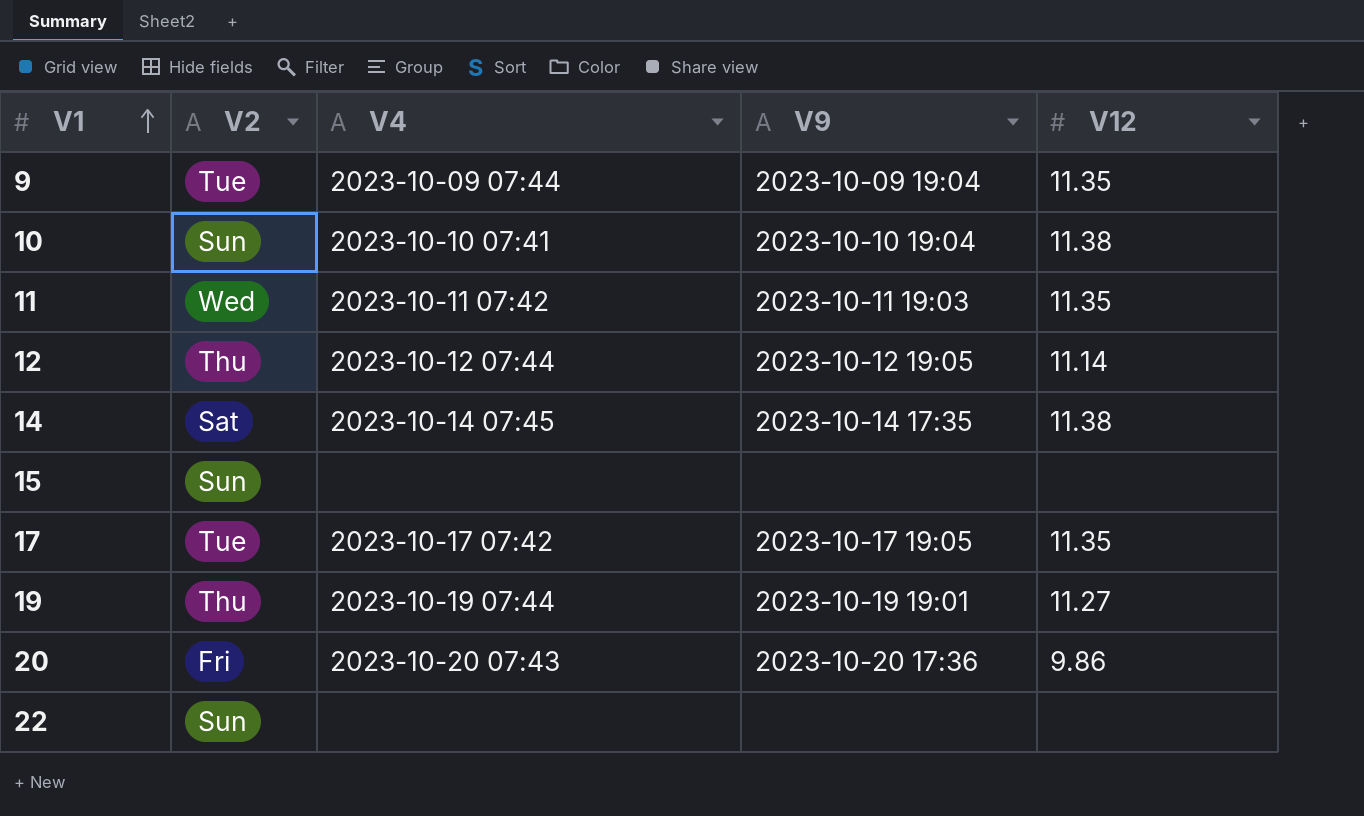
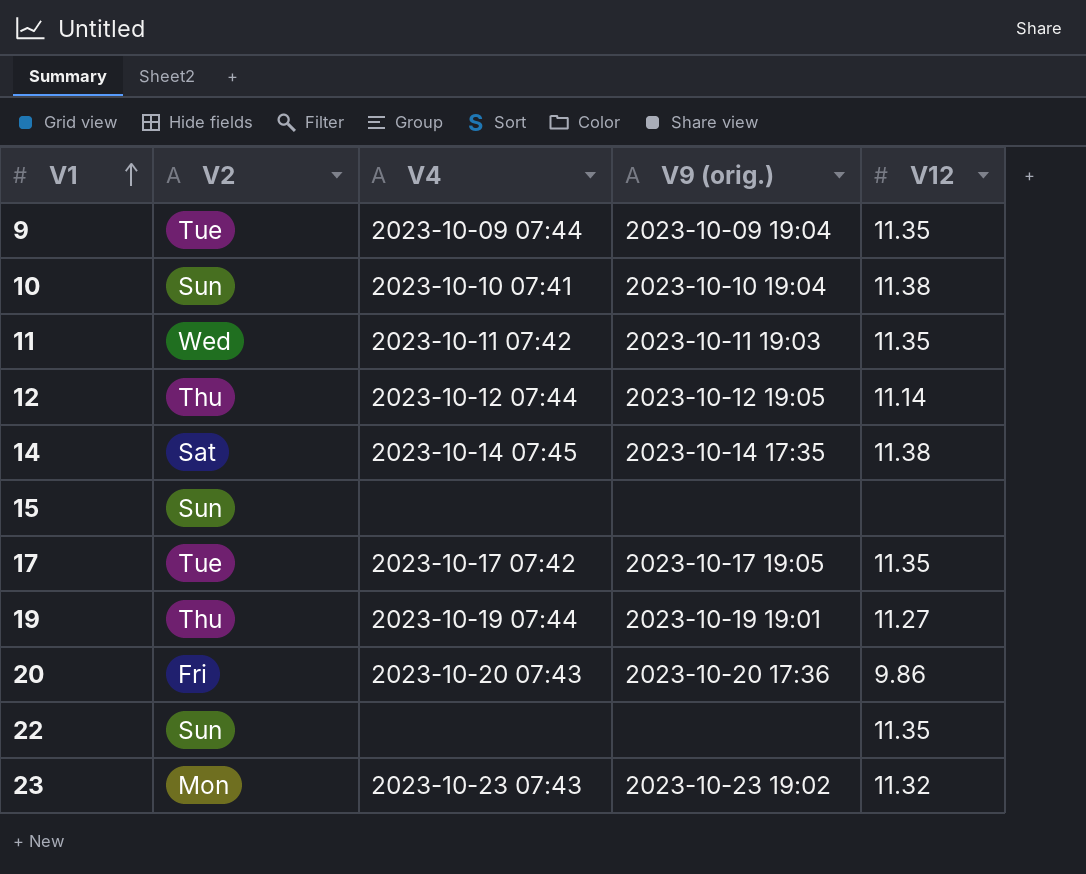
column name: V9 -> V9 (orig.)
22 | V12: none -> 11.35
row 23: none -> Mon | 2023-10-23 07:43 | 2023-10-23 19:02 | 11.32

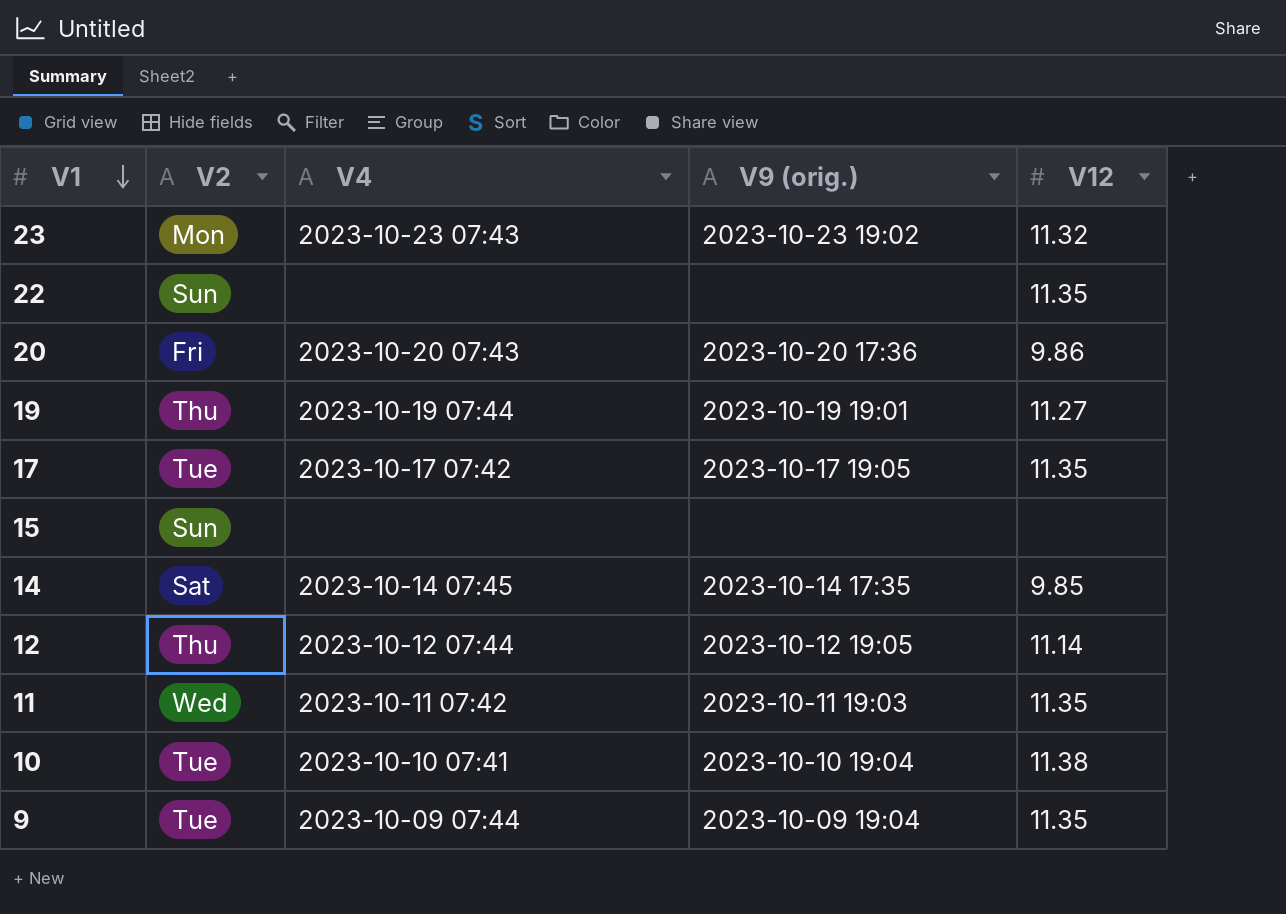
row order: V1 ascending -> V1 descending
14 | V12: 11.38 -> 9.85
10 | V2: Sun -> Tue

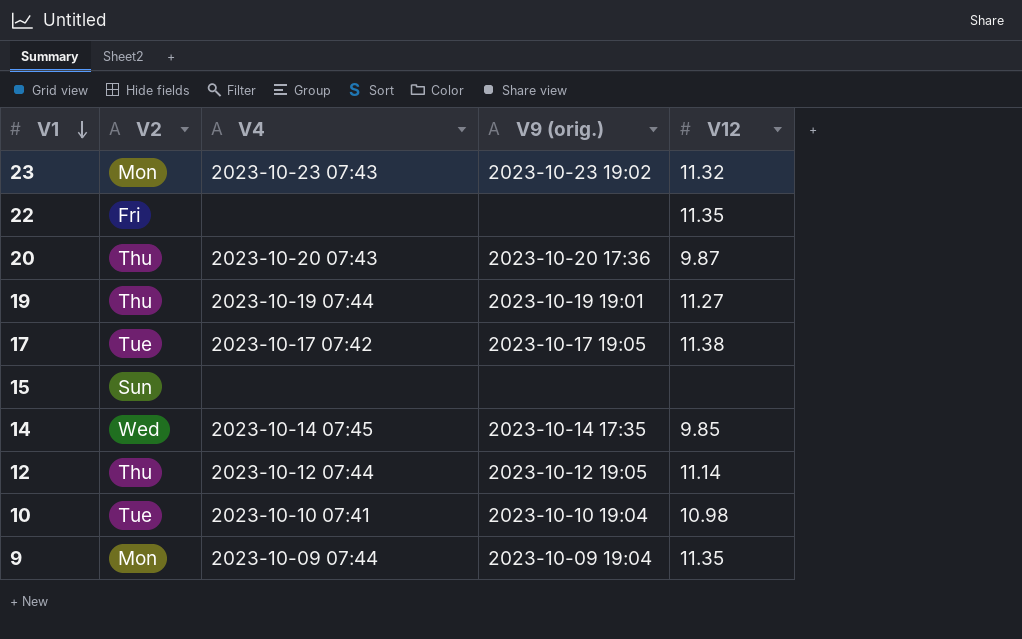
row 11: Wed | 2023-10-11 07:42 | 2023-10-11 19:03 | 11.35 -> none
22 | V2: Sun -> Fri
20 | V2: Fri -> Thu
20 | V12: 9.86 -> 9.87
17 | V12: 11.35 -> 11.38
14 | V2: Sat -> Wed
10 | V12: 11.38 -> 10.98
9 | V2: Tue -> Mon

